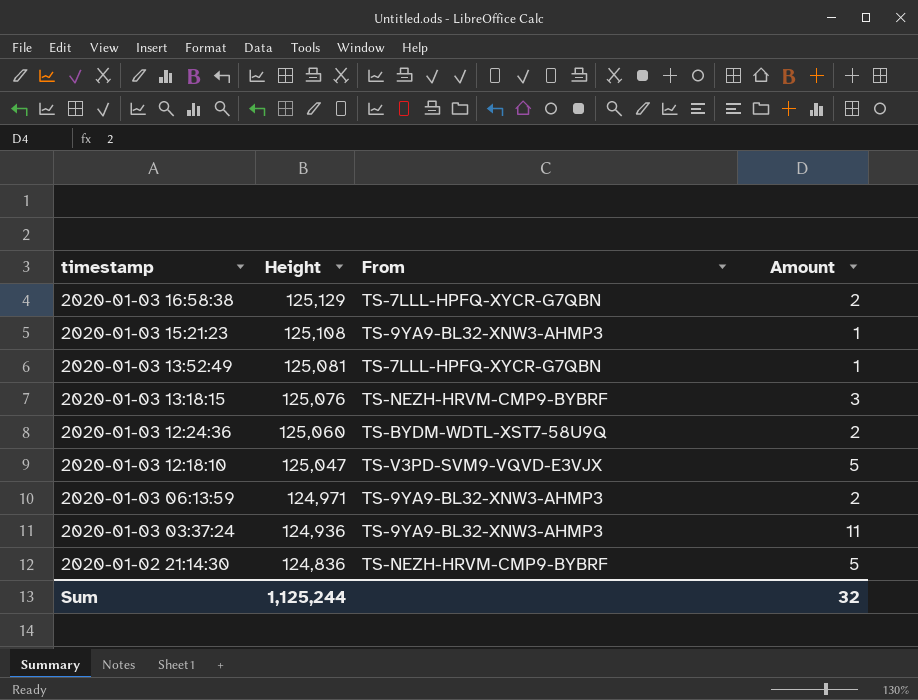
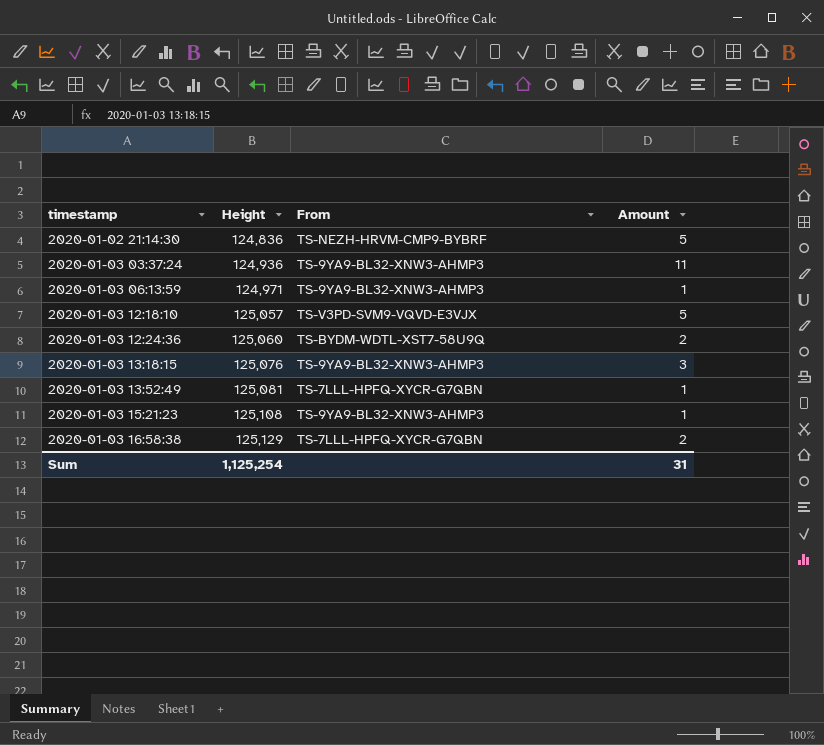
row order: timestamp descending -> timestamp ascending
2020-01-03 06:13:59 | Amount: 2 -> 1
2020-01-03 12:18:10 | Height: 125,047 -> 125,057
2020-01-03 13:18:15 | From: TS-NEZH-HRVM-CMP9-BYBRF -> TS-9YA9-BL32-XNW3-AHMP3
Sum | Height: 1,125,244 -> 1,125,254
Sum | Amount: 32 -> 31

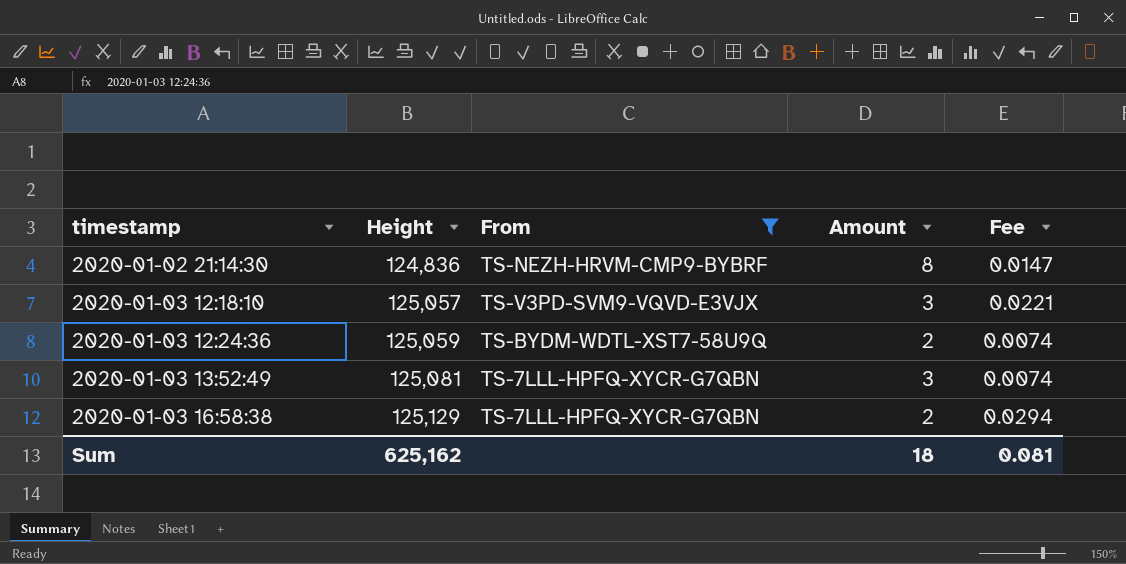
filter: none -> From != TS-9YA9-BL32-XNW3-AHMP3
column Fee | position: none -> 5
2020-01-02 21:14:30 | Amount: 5 -> 8
2020-01-03 12:18:10 | Amount: 5 -> 3
2020-01-03 12:24:36 | Height: 125,060 -> 125,059
2020-01-03 13:52:49 | Amount: 1 -> 3
Sum | Height: 1,125,254 -> 625,162
Sum | Amount: 31 -> 18

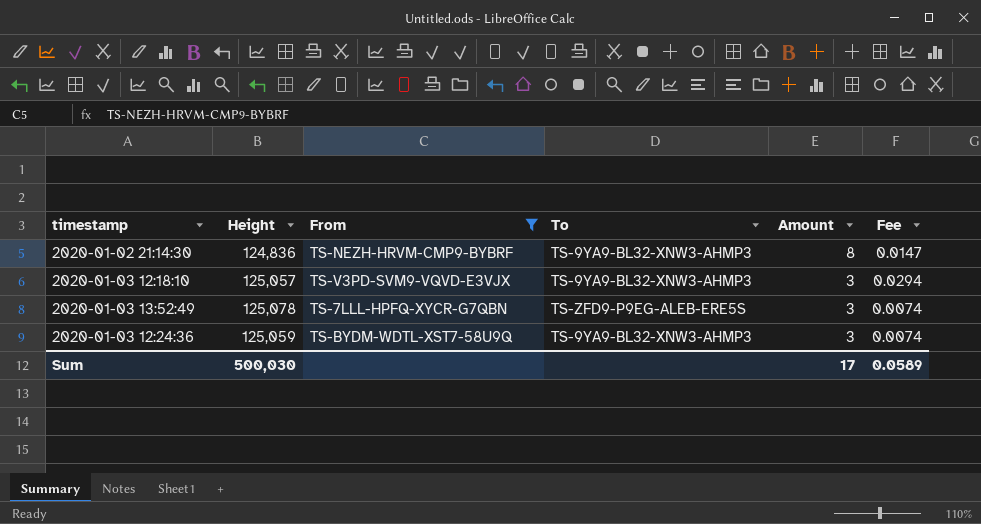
row order: timestamp ascending -> Amount descending
column To | position: none -> 4
row 2020-01-03 16:58:38: 125,129 | TS-7LLL-HPFQ-XYCR-G7QBN | 2 | 0.0294 -> none
2020-01-03 12:18:10 | Fee: 0.0221 -> 0.0294
2020-01-03 13:52:49 | Height: 125,081 -> 125,078
2020-01-03 12:24:36 | Amount: 2 -> 3
Sum | Height: 625,162 -> 500,030
Sum | Amount: 18 -> 17
Sum | Fee: 0.081 -> 0.0589

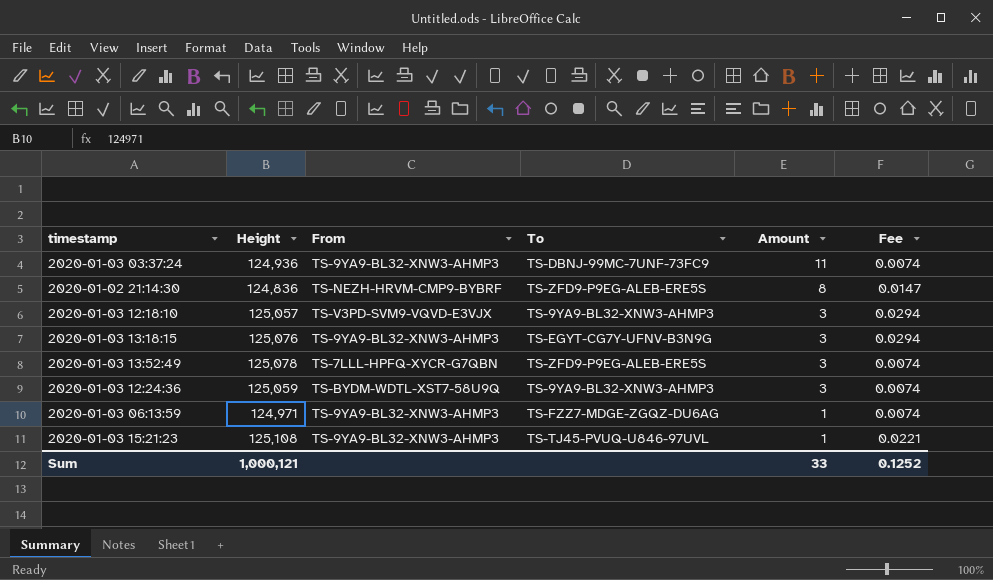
filter: From != TS-9YA9-BL32-XNW3-AHMP3 -> none
2020-01-02 21:14:30 | To: TS-9YA9-BL32-XNW3-AHMP3 -> TS-ZFD9-P9EG-ALEB-ERE5S
Sum | Height: 500,030 -> 1,000,121
Sum | Amount: 17 -> 33
Sum | Fee: 0.0589 -> 0.1252

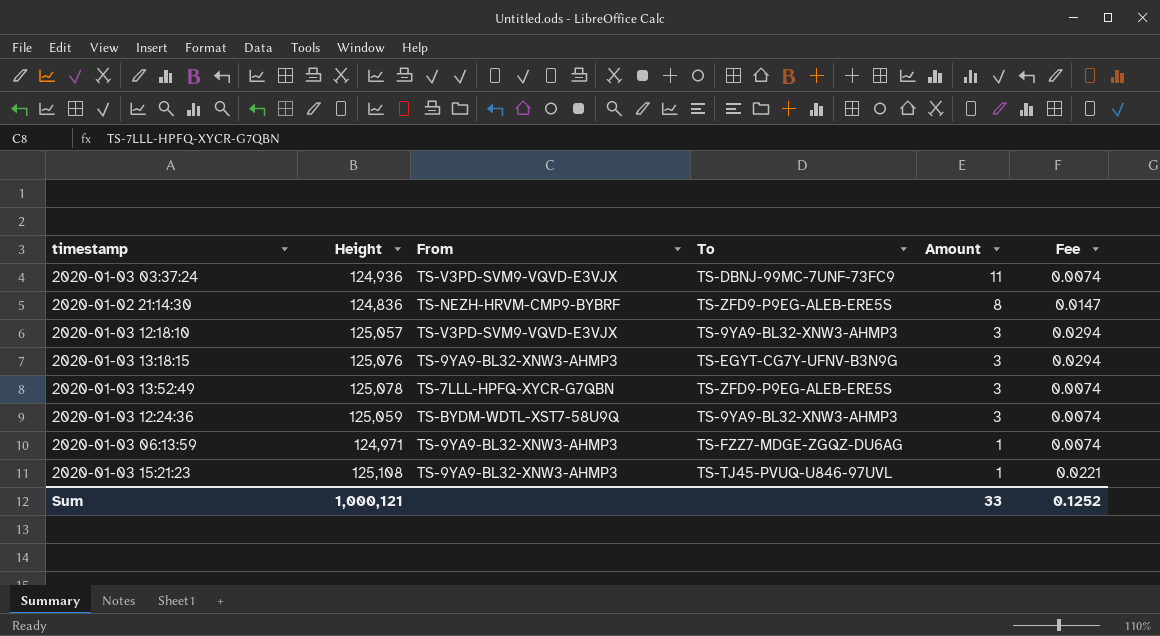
2020-01-03 03:37:24 | From: TS-9YA9-BL32-XNW3-AHMP3 -> TS-V3PD-SVM9-VQVD-E3VJX

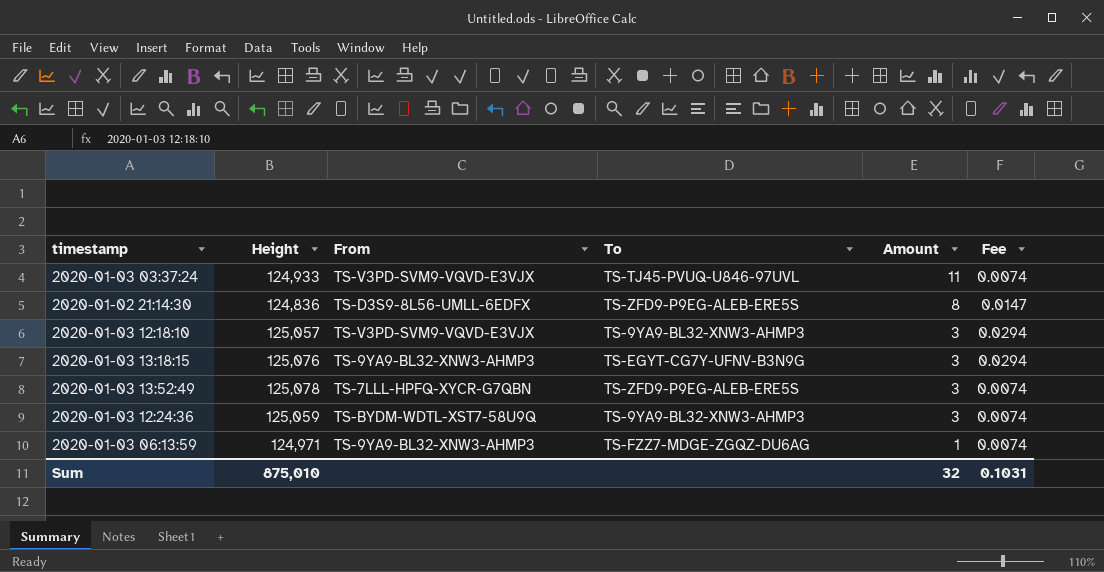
row 2020-01-03 15:21:23: 125,108 | TS-9YA9-BL32-XNW3-AHMP3 | TS-TJ45-PVUQ-U846-97UVL | 1 | 0.0221 -> none
2020-01-03 03:37:24 | Height: 124,936 -> 124,933
2020-01-03 03:37:24 | To: TS-DBNJ-99MC-7UNF-73FC9 -> TS-TJ45-PVUQ-U846-97UVL
2020-01-02 21:14:30 | From: TS-NEZH-HRVM-CMP9-BYBRF -> TS-D3S9-8L56-UMLL-6EDFX
Sum | Height: 1,000,121 -> 875,010
Sum | Amount: 33 -> 32
Sum | Fee: 0.1252 -> 0.1031

